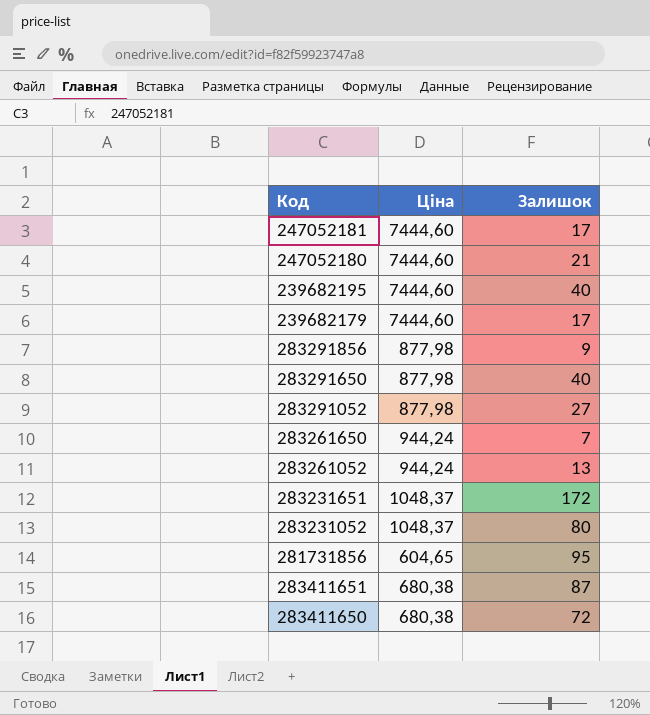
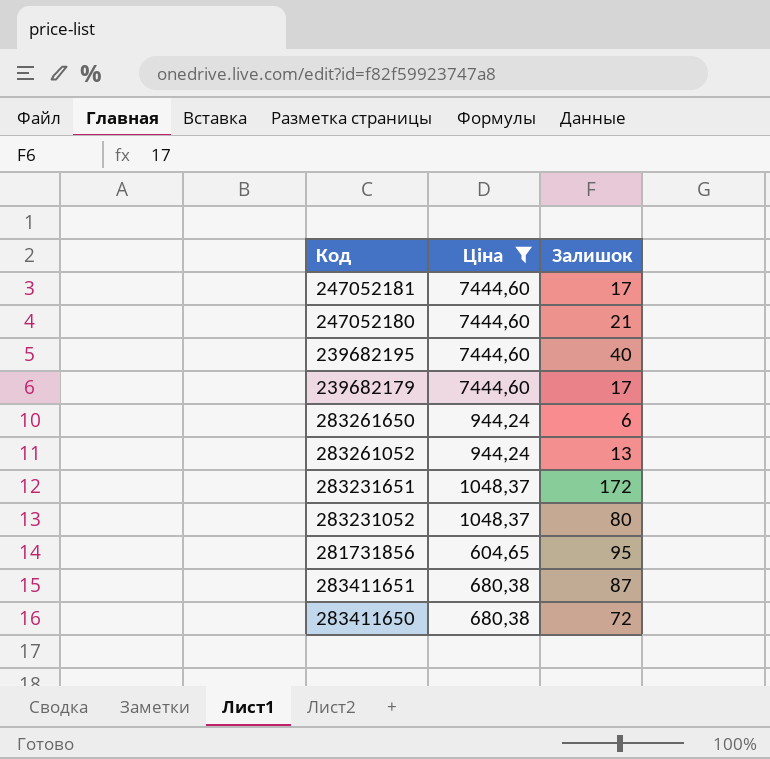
filter: none -> Ціна != 877,98
283261650 | Залишок: 7 -> 6

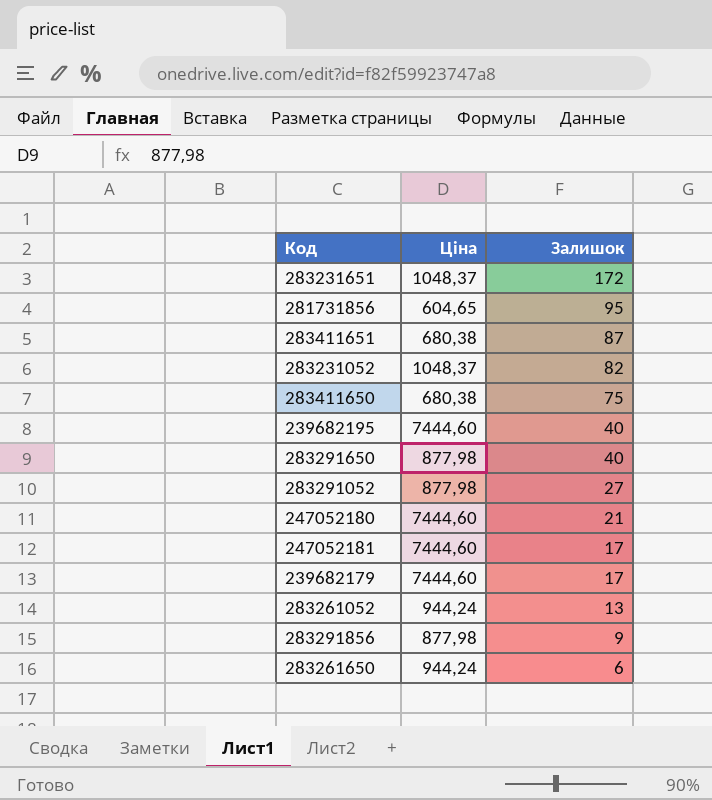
filter: Ціна != 877,98 -> none
row order: none -> Залишок descending
283231052 | Залишок: 80 -> 82
283411650 | Залишок: 72 -> 75

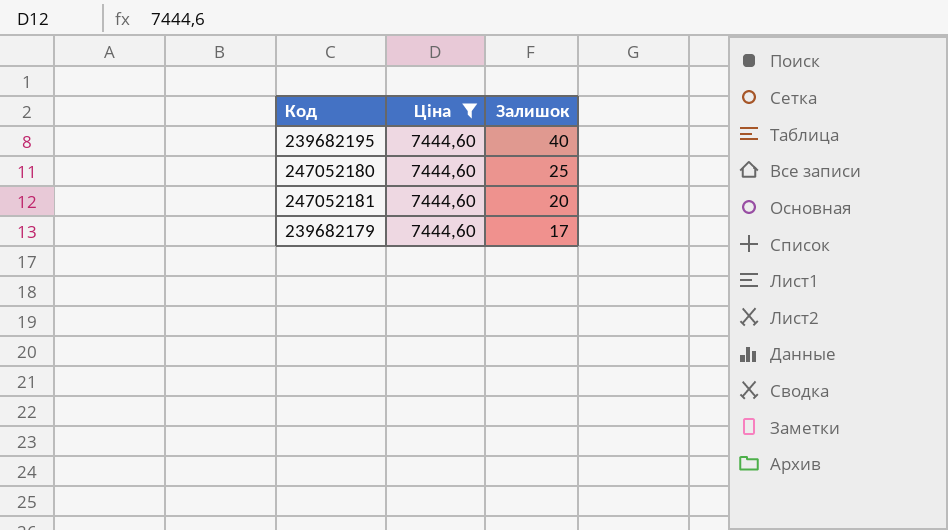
filter: none -> Ціна = 7444,60
247052180 | Залишок: 21 -> 25
247052181 | Залишок: 17 -> 20

